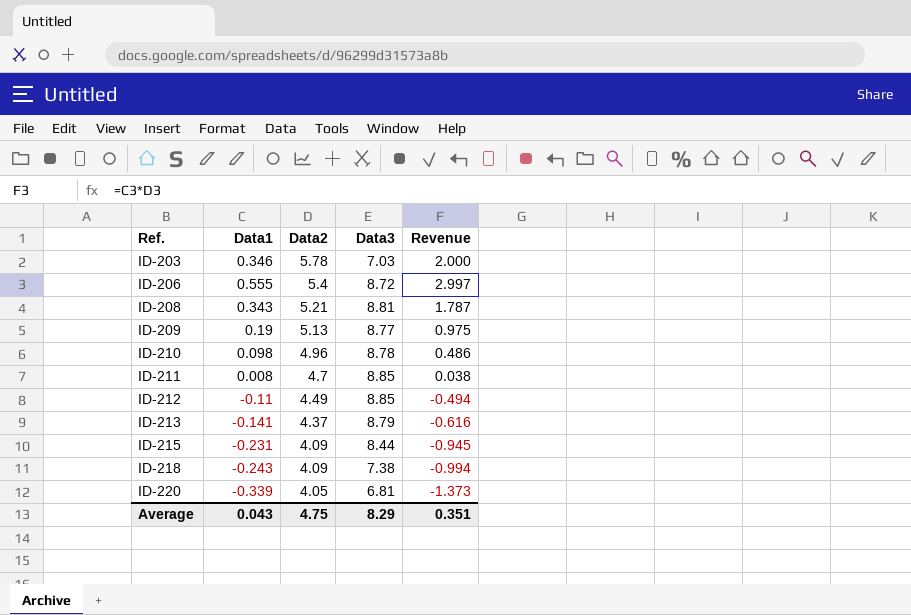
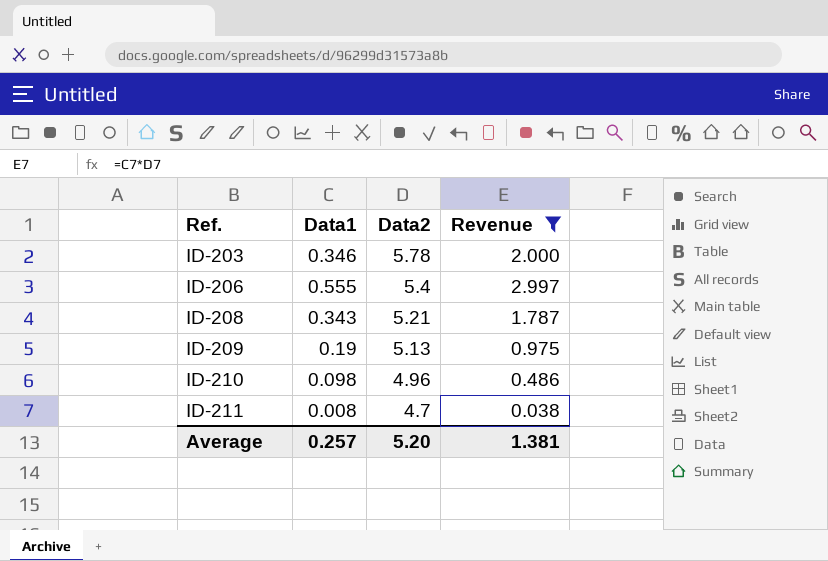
filter: none -> Revenue >= 0.038
column Data3 | position: 4 -> none
Average | Data1: 0.043 -> 0.257
Average | Data2: 4.75 -> 5.20
Average | Revenue: 0.351 -> 1.381

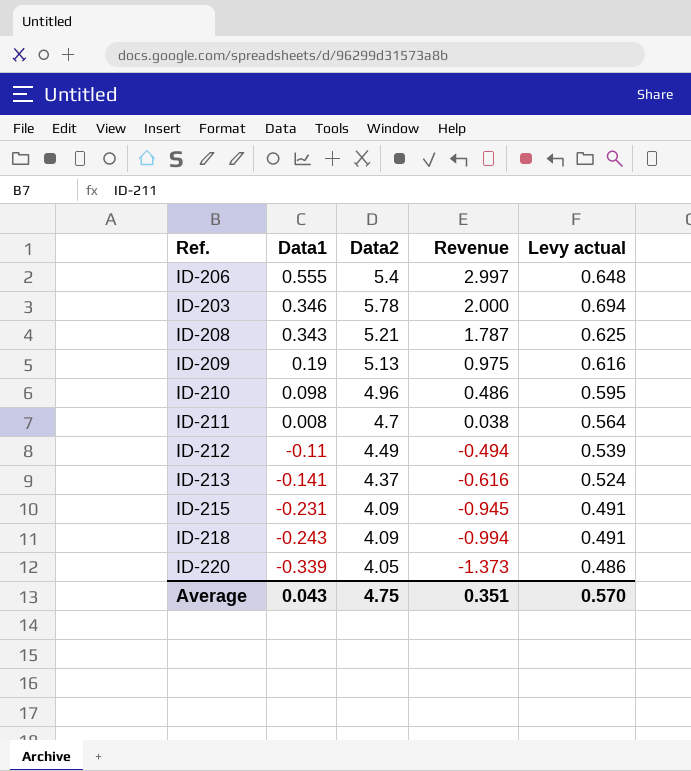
filter: Revenue >= 0.038 -> none
row order: Ref. ascending -> Data1 descending
column Levy actual | formula: none -> [Data2] * 0.12
Average | Data1: 0.257 -> 0.043
Average | Data2: 5.20 -> 4.75
Average | Revenue: 1.381 -> 0.351

